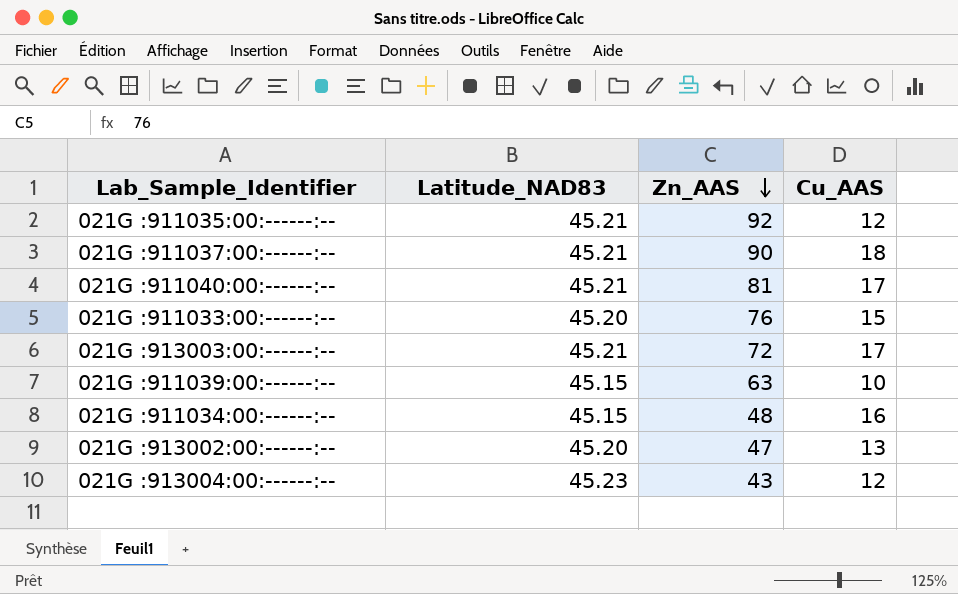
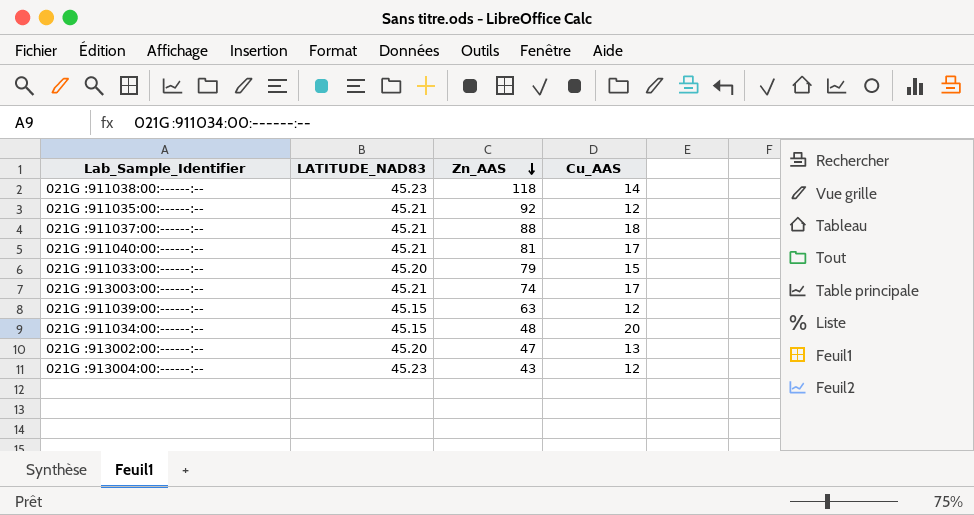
column name: Latitude_NAD83 -> LATITUDE_NAD83
row 021G :911038:00:------:--: none -> 45.23 | 118 | 14
021G :911037:00:------:-- | Zn_AAS: 90 -> 88
021G :911033:00:------:-- | Zn_AAS: 76 -> 79
021G :913003:00:------:-- | Zn_AAS: 72 -> 74
021G :911039:00:------:-- | Cu_AAS: 10 -> 12
021G :911034:00:------:-- | Cu_AAS: 16 -> 20

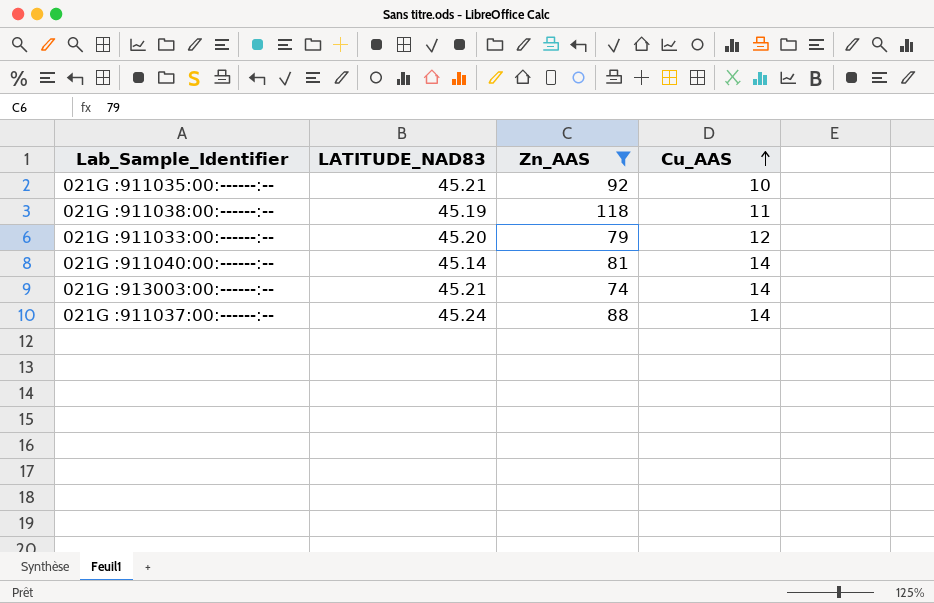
filter: none -> Zn_AAS >= 74
row order: Zn_AAS descending -> Cu_AAS ascending
021G :911035:00:------:-- | Cu_AAS: 12 -> 10
021G :911038:00:------:-- | LATITUDE_NAD83: 45.23 -> 45.19
021G :911038:00:------:-- | Cu_AAS: 14 -> 11
021G :911033:00:------:-- | Cu_AAS: 15 -> 12
021G :911040:00:------:-- | LATITUDE_NAD83: 45.21 -> 45.14
021G :911040:00:------:-- | Cu_AAS: 17 -> 14
021G :913003:00:------:-- | Cu_AAS: 17 -> 14
021G :911037:00:------:-- | LATITUDE_NAD83: 45.21 -> 45.24
021G :911037:00:------:-- | Cu_AAS: 18 -> 14

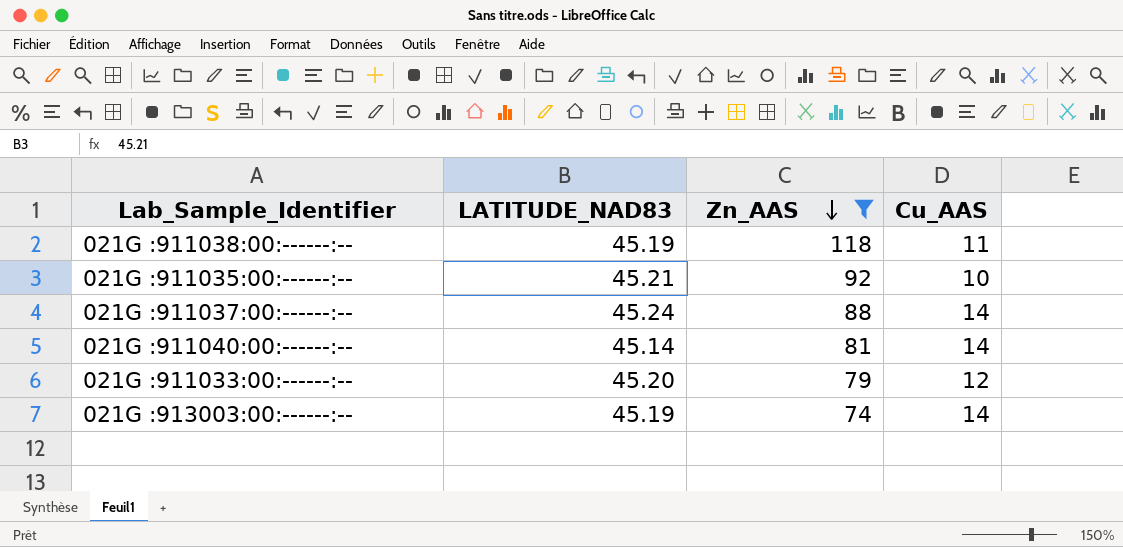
row order: Cu_AAS ascending -> Zn_AAS descending
021G :913003:00:------:-- | LATITUDE_NAD83: 45.21 -> 45.19

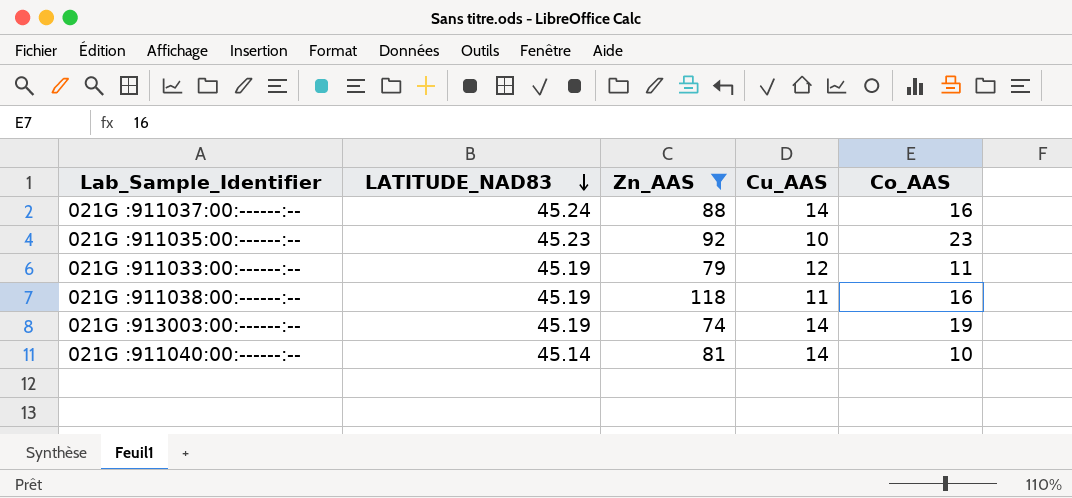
row order: Zn_AAS descending -> LATITUDE_NAD83 descending
column Co_AAS | position: none -> 5
021G :911035:00:------:-- | LATITUDE_NAD83: 45.21 -> 45.23
021G :911033:00:------:-- | LATITUDE_NAD83: 45.20 -> 45.19

